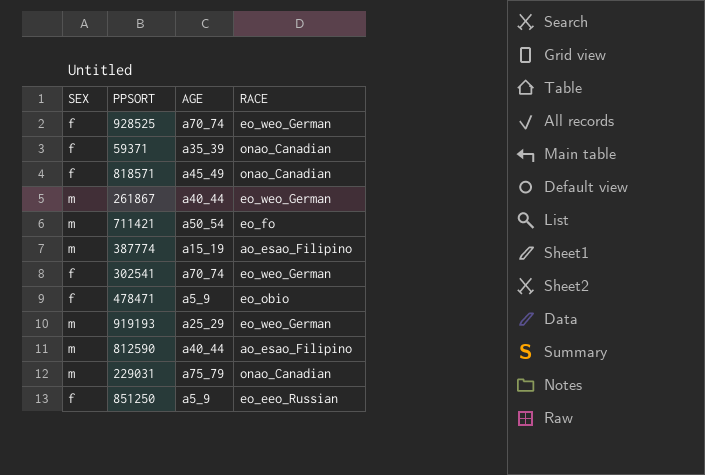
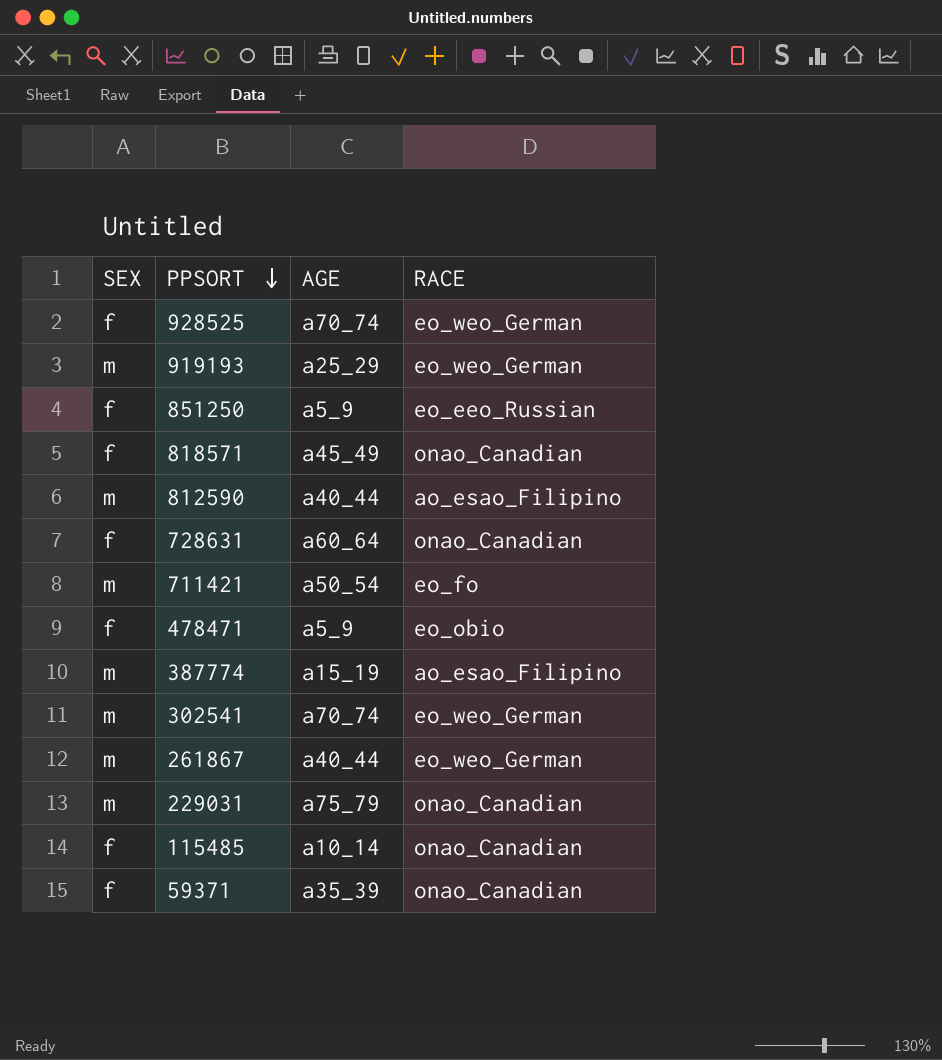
row order: none -> PPSORT descending
row 728631: none -> f | a60_64 | onao_Canadian
302541 | SEX: f -> m
row 115485: none -> f | a10_14 | onao_Canadian

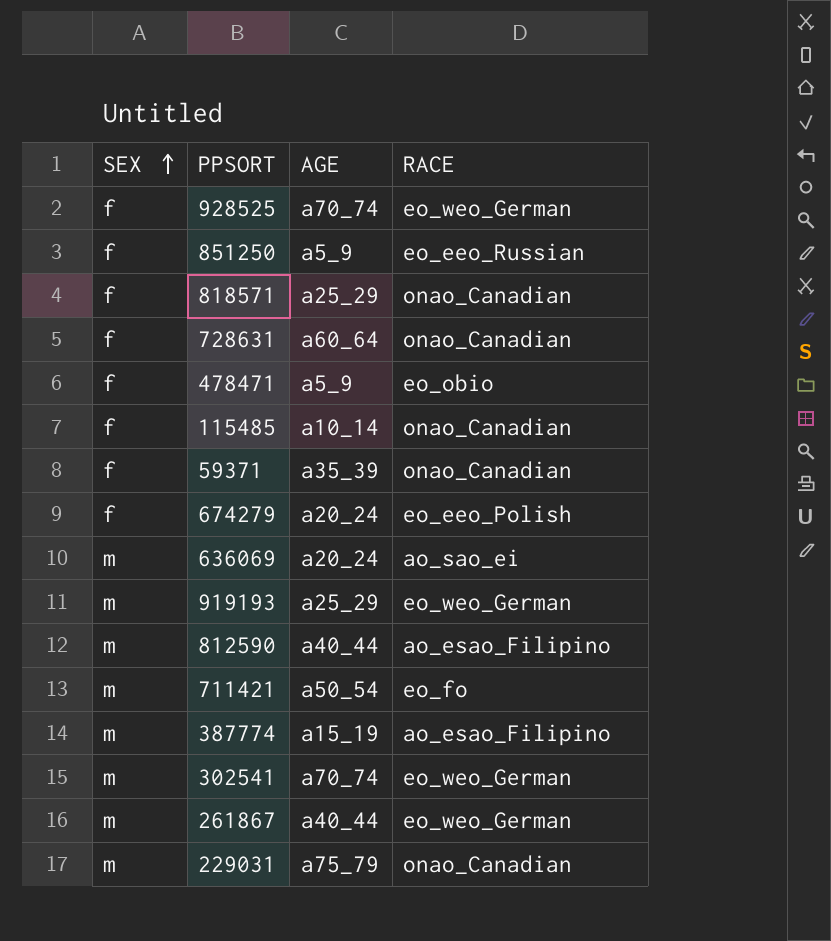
row order: PPSORT descending -> SEX ascending
818571 | AGE: a45_49 -> a25_29
row 674279: none -> f | a20_24 | eo_eeo_Polish
row 636069: none -> m | a20_24 | ao_sao_ei

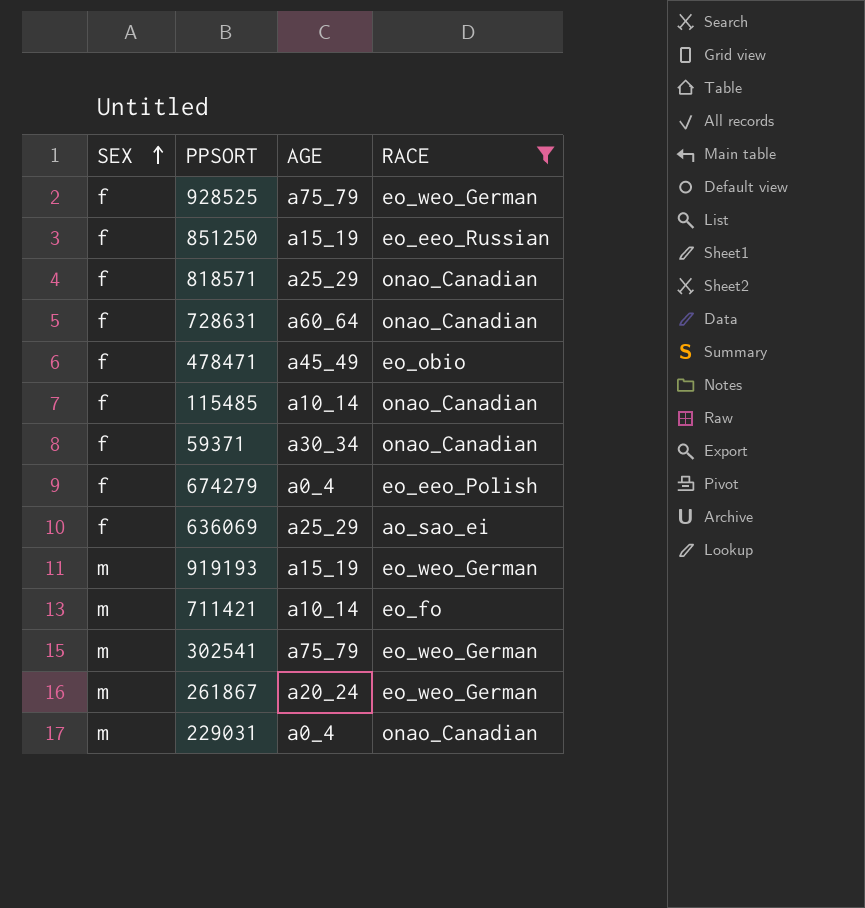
filter: none -> RACE != ao_esao_Filipino
928525 | AGE: a70_74 -> a75_79
851250 | AGE: a5_9 -> a15_19
478471 | AGE: a5_9 -> a45_49
59371 | AGE: a35_39 -> a30_34
674279 | AGE: a20_24 -> a0_4
636069 | SEX: m -> f
636069 | AGE: a20_24 -> a25_29
919193 | AGE: a25_29 -> a15_19
711421 | AGE: a50_54 -> a10_14
302541 | AGE: a70_74 -> a75_79
261867 | AGE: a40_44 -> a20_24
229031 | AGE: a75_79 -> a0_4

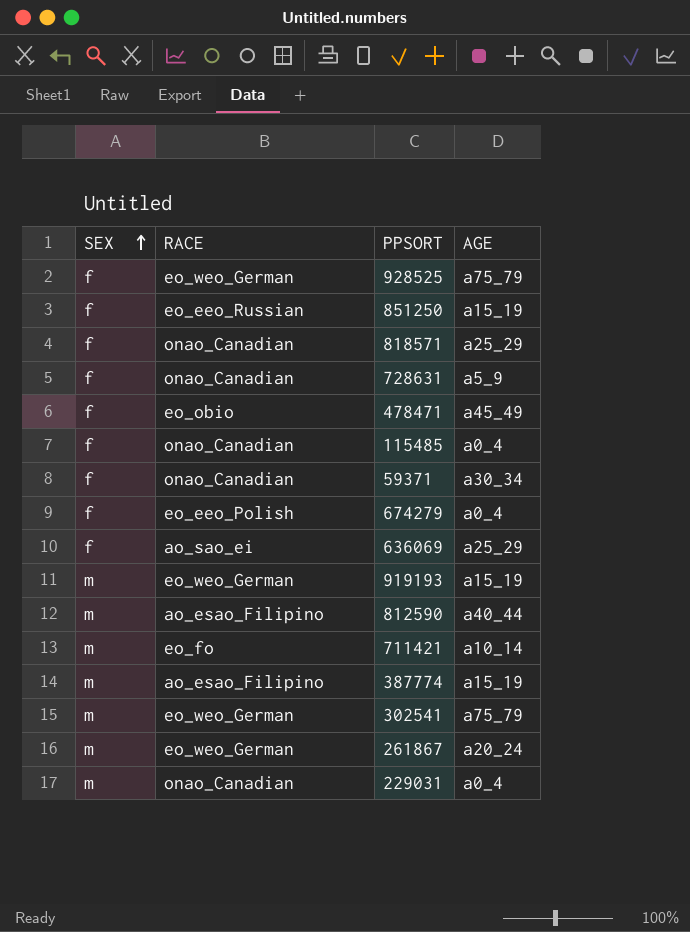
filter: RACE != ao_esao_Filipino -> none
column RACE | position: 4 -> 2
728631 | AGE: a60_64 -> a5_9
115485 | AGE: a10_14 -> a0_4

